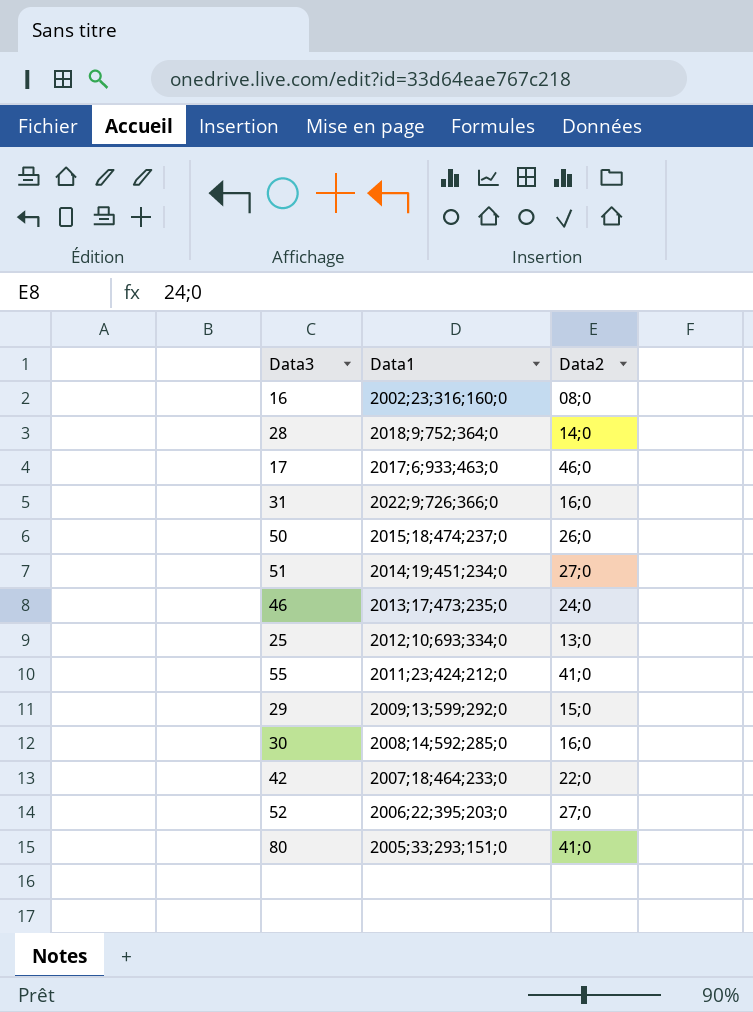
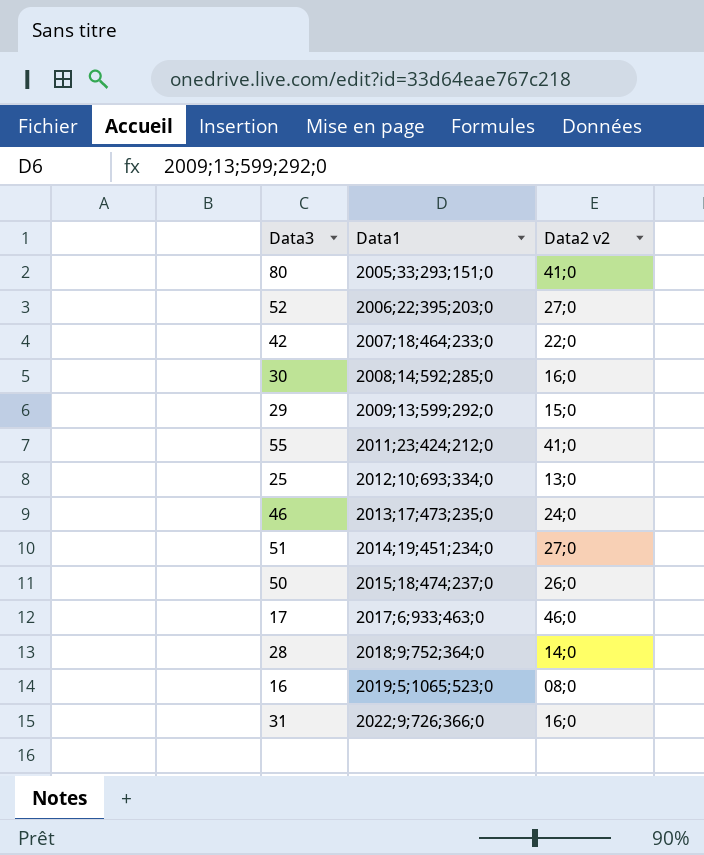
row order: none -> Data1 ascending
column name: Data2 -> Data2 v2
16 | Data1: 2002;23;316;160;0 -> 2019;5;1065;523;0

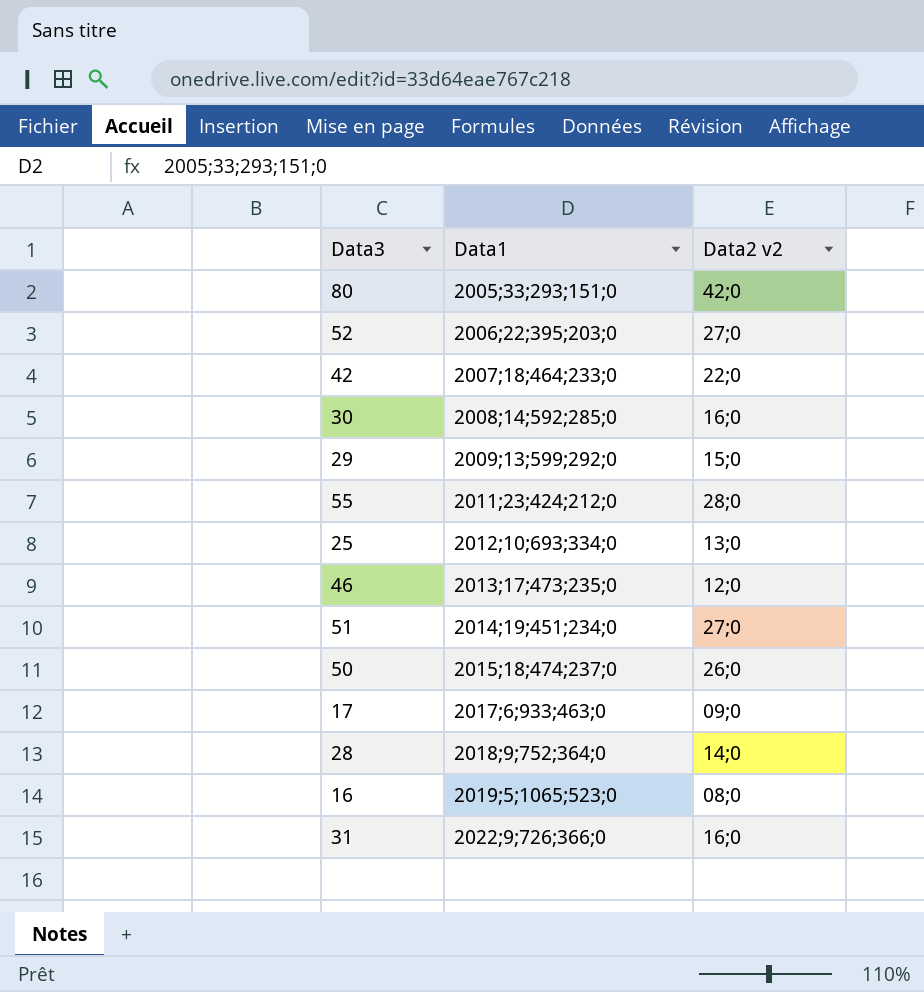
80 | Data2 v2: 41;0 -> 42;0
55 | Data2 v2: 41;0 -> 28;0
46 | Data2 v2: 24;0 -> 12;0
17 | Data2 v2: 46;0 -> 09;0

